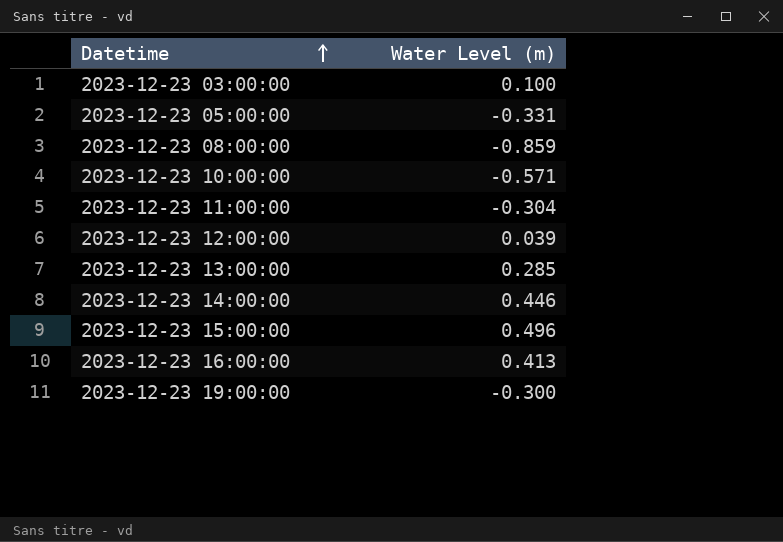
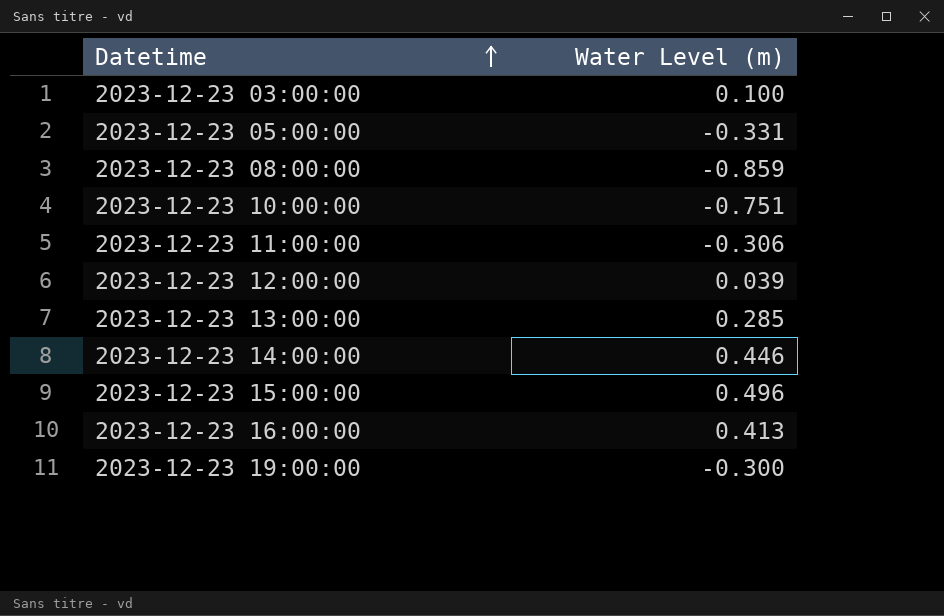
2023-12-23 10:00:00 | Water Level (m): -0.571 -> -0.751
2023-12-23 11:00:00 | Water Level (m): -0.304 -> -0.306

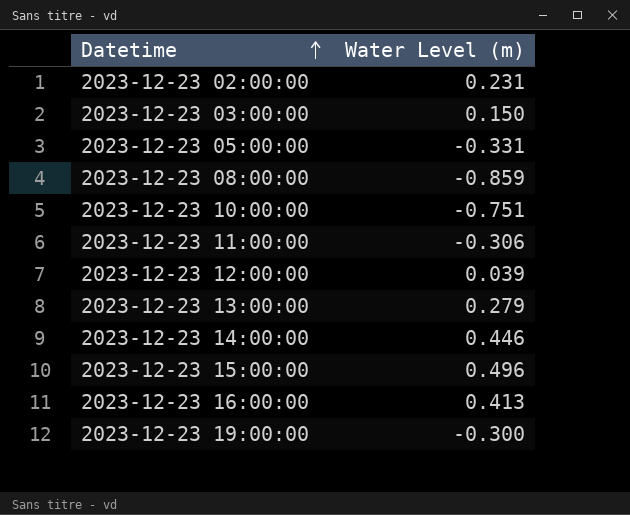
row 2023-12-23 02:00:00: none -> 0.231
2023-12-23 03:00:00 | Water Level (m): 0.100 -> 0.150
2023-12-23 13:00:00 | Water Level (m): 0.285 -> 0.279

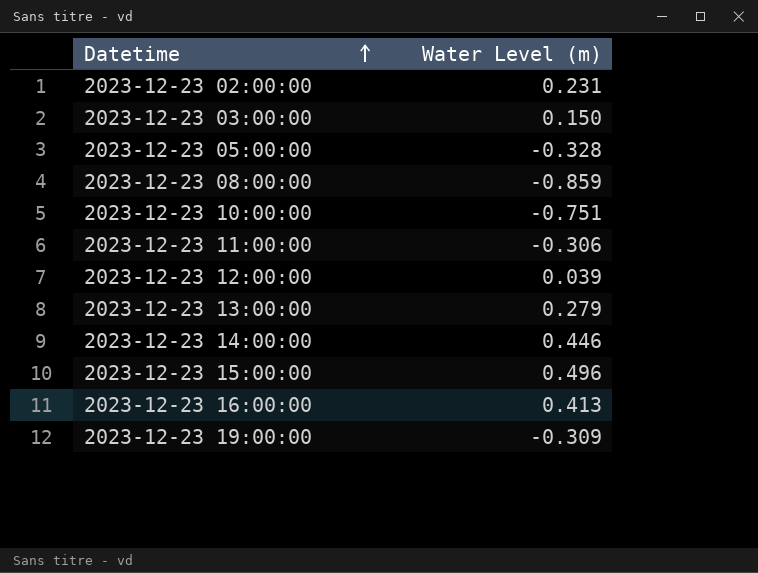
2023-12-23 05:00:00 | Water Level (m): -0.331 -> -0.328
2023-12-23 19:00:00 | Water Level (m): -0.300 -> -0.309

